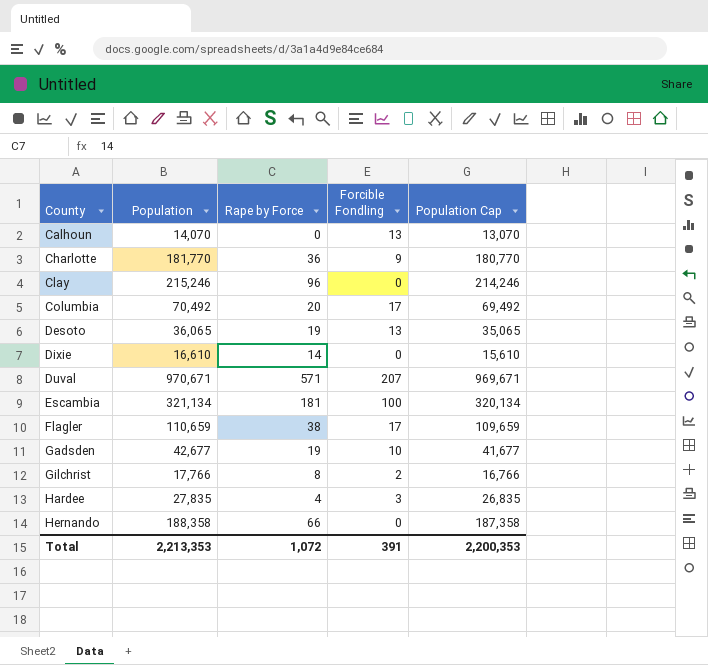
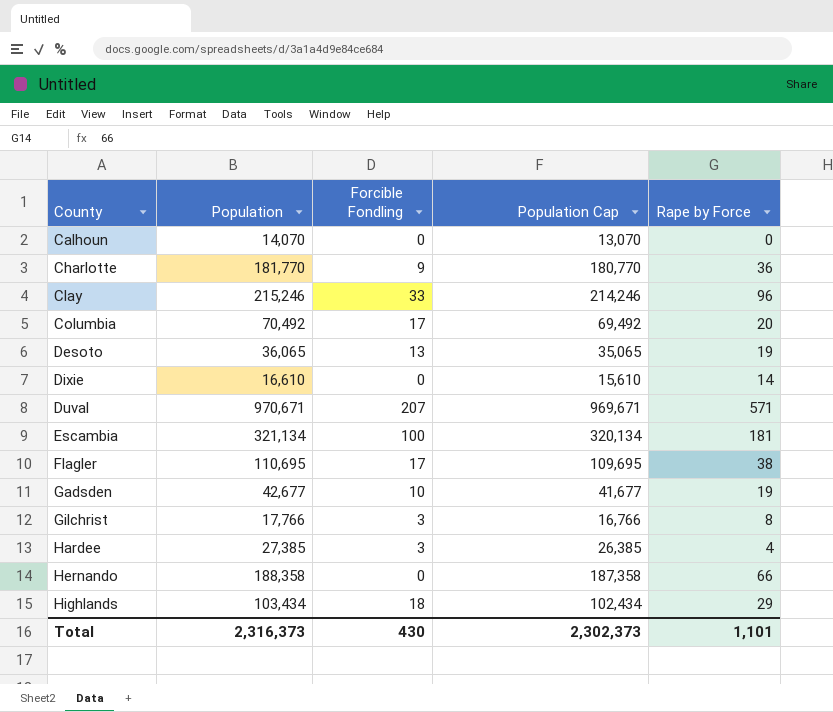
column Rape by Force | position: 3 -> 5
Calhoun | Forcible Fondling: 13 -> 0
Clay | Forcible Fondling: 0 -> 33
Flagler | Population: 110,659 -> 110,695
Flagler | Population Cap: 109,659 -> 109,695
Gilchrist | Forcible Fondling: 2 -> 3
Hardee | Population: 27,835 -> 27,385
Hardee | Population Cap: 26,835 -> 26,385
row Highlands: none -> 103,434 | 18 | 102,434 | 29
Total | Population: 2,213,353 -> 2,316,373
Total | Forcible Fondling: 391 -> 430
Total | Population Cap: 2,200,353 -> 2,302,373
Total | Rape by Force: 1,072 -> 1,101

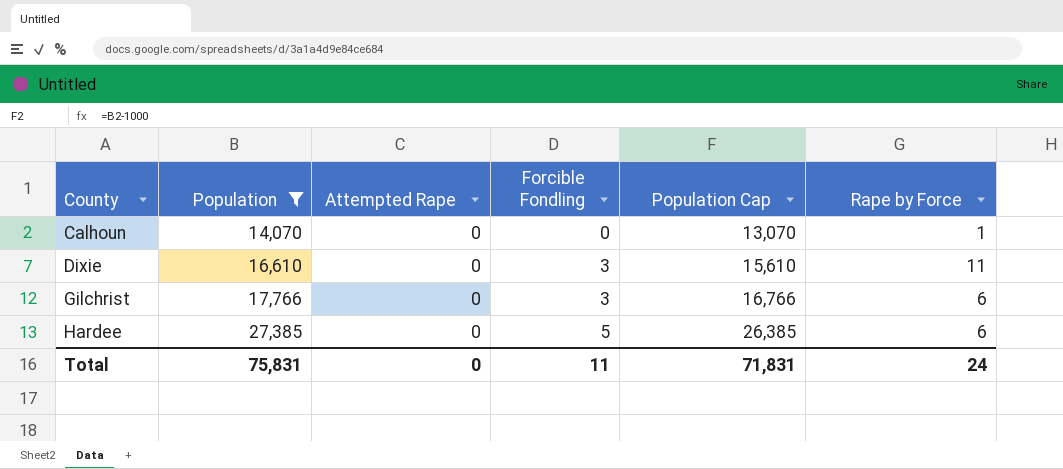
filter: none -> Population <= 27,385
column Attempted Rape | position: none -> 3
Calhoun | Rape by Force: 0 -> 1
Dixie | Forcible Fondling: 0 -> 3
Dixie | Rape by Force: 14 -> 11
Gilchrist | Rape by Force: 8 -> 6
Hardee | Forcible Fondling: 3 -> 5
Hardee | Rape by Force: 4 -> 6
Total | Population: 2,316,373 -> 75,831
Total | Forcible Fondling: 430 -> 11
Total | Population Cap: 2,302,373 -> 71,831
Total | Rape by Force: 1,101 -> 24

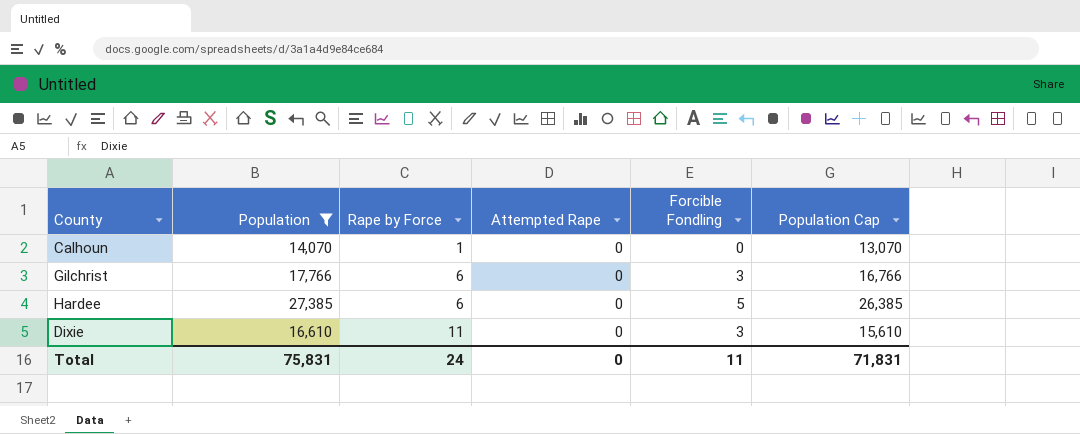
row order: County ascending -> Rape by Force ascending
column Rape by Force | position: 6 -> 3

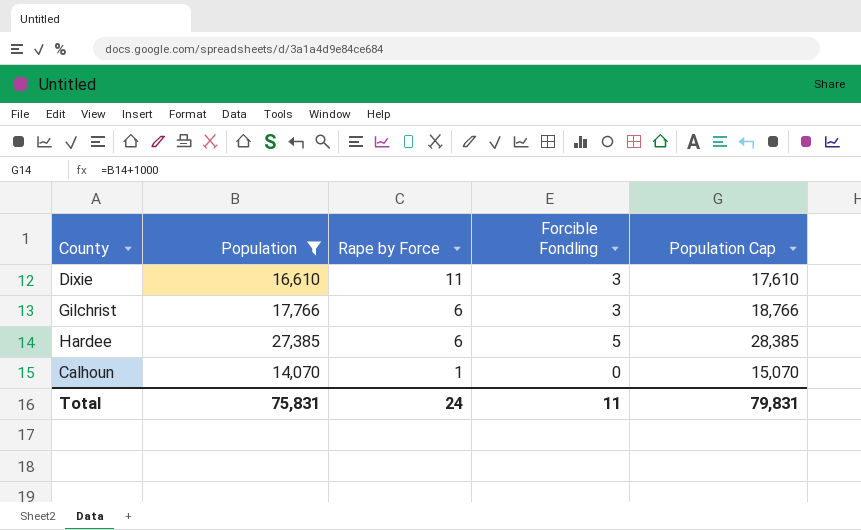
row order: Rape by Force ascending -> Rape by Force descending
column Attempted Rape | position: 4 -> none
column Population Cap | formula: [Population] - 1000 -> [Population] + 1000
Total | Population Cap: 71,831 -> 79,831

